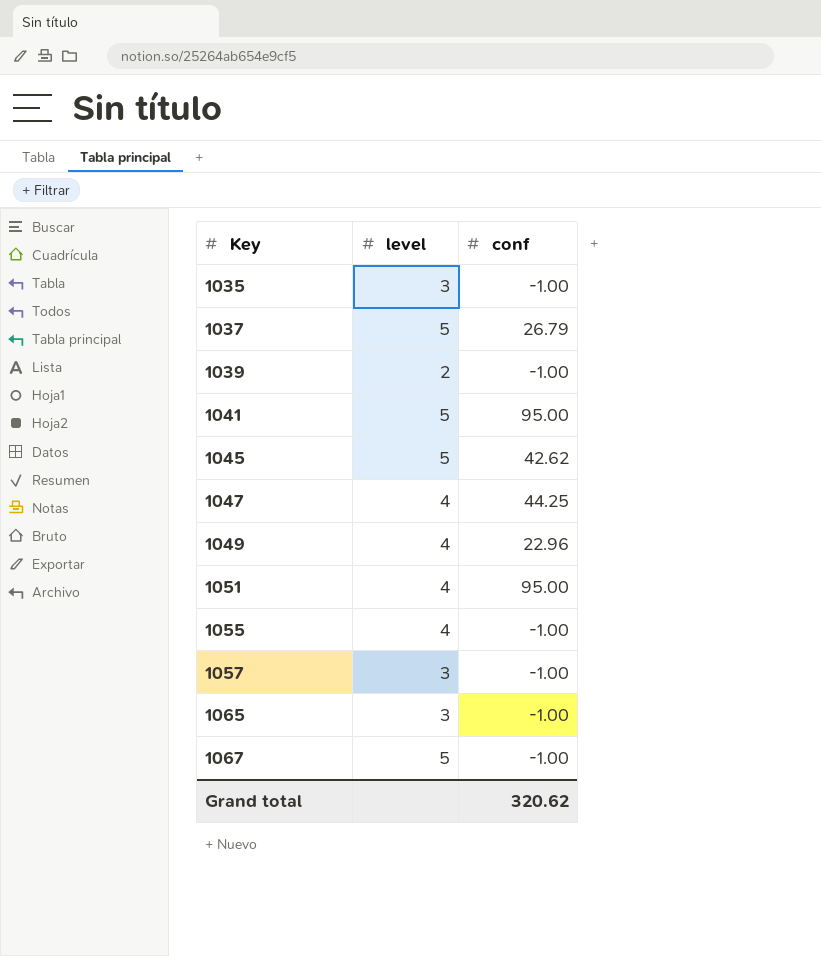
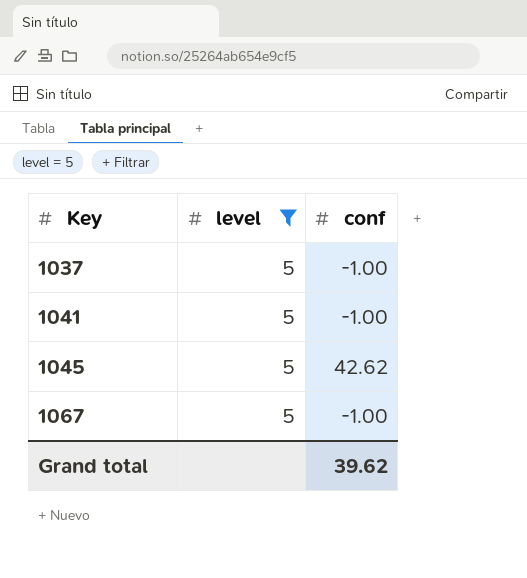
filter: none -> level = 5
1037 | conf: 26.79 -> -1.00
1041 | conf: 95.00 -> -1.00
Grand total | conf: 320.62 -> 39.62

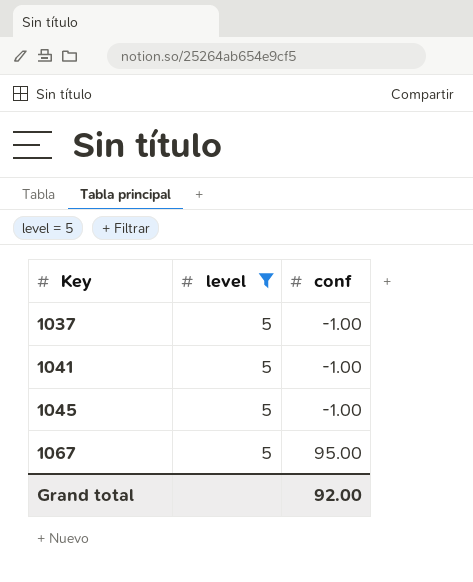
1045 | conf: 42.62 -> -1.00
1067 | conf: -1.00 -> 95.00
Grand total | conf: 39.62 -> 92.00

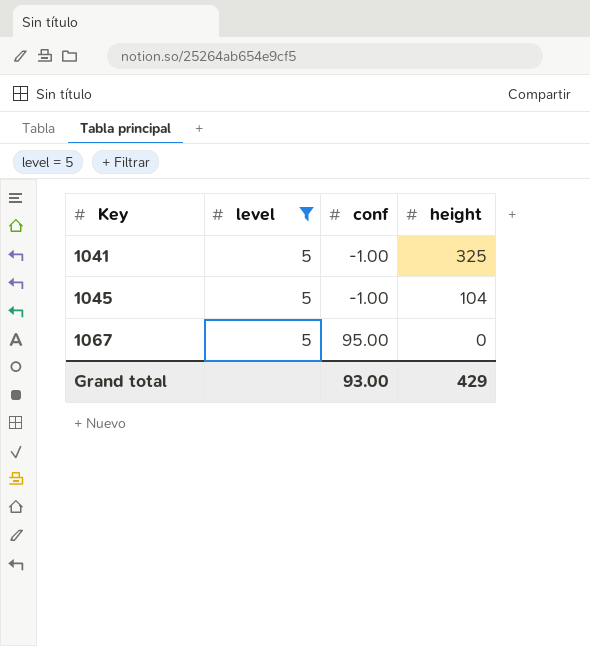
column height | position: none -> 4
row 1037: 5 | -1.00 -> none
Grand total | conf: 92.00 -> 93.00

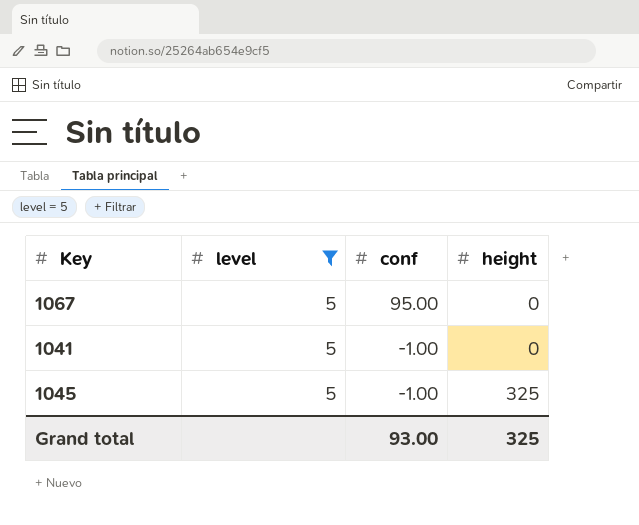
row order: Key ascending -> conf descending
1041 | height: 325 -> 0
1045 | height: 104 -> 325
Grand total | height: 429 -> 325

